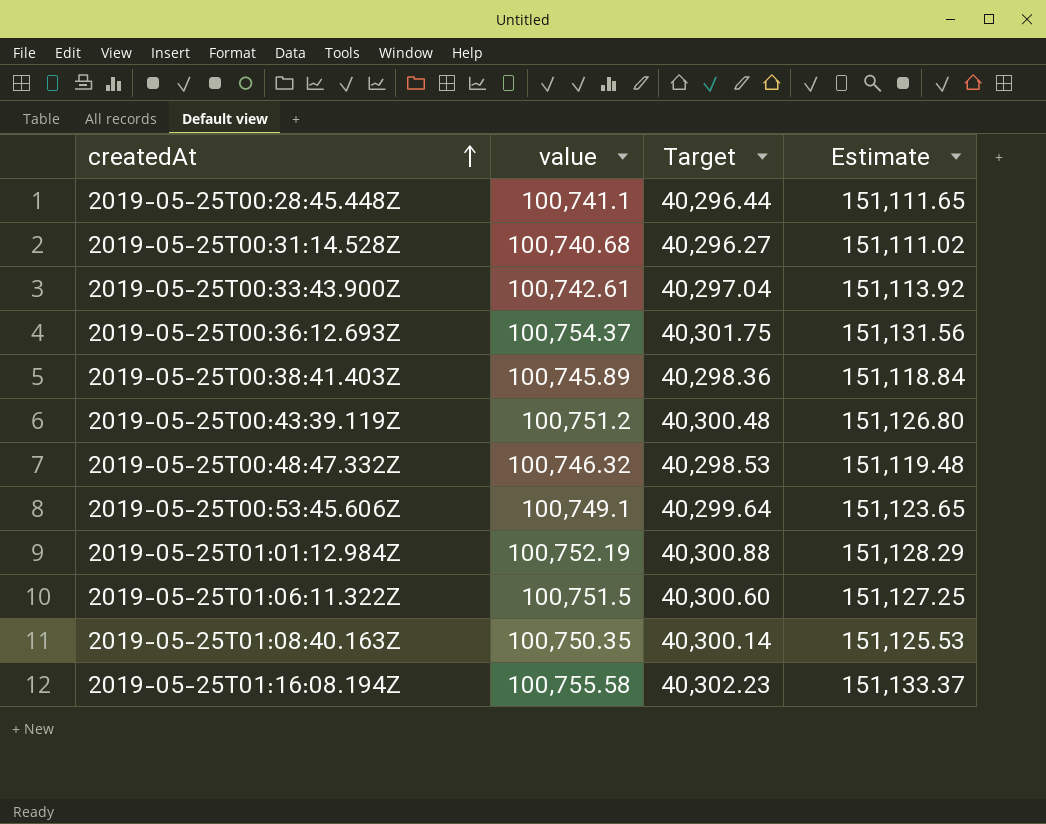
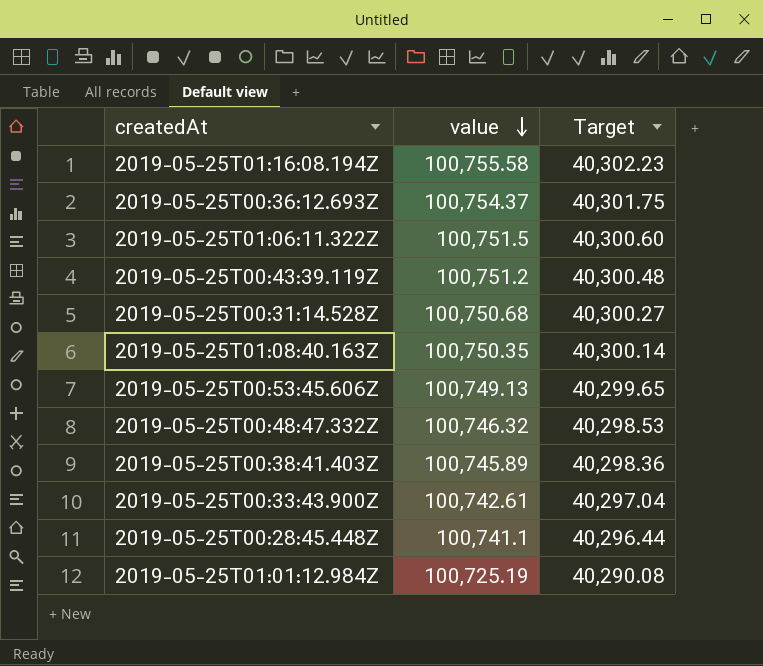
row order: createdAt ascending -> value descending
column Estimate | formula: [value] * 1.5 -> none
2019-05-25T00:31:14.528Z | value: 100,740.68 -> 100,750.68
2019-05-25T00:31:14.528Z | Target: 40,296.27 -> 40,300.27
2019-05-25T00:53:45.606Z | value: 100,749.1 -> 100,749.13
2019-05-25T00:53:45.606Z | Target: 40,299.64 -> 40,299.65
2019-05-25T01:01:12.984Z | value: 100,752.19 -> 100,725.19
2019-05-25T01:01:12.984Z | Target: 40,300.88 -> 40,290.08

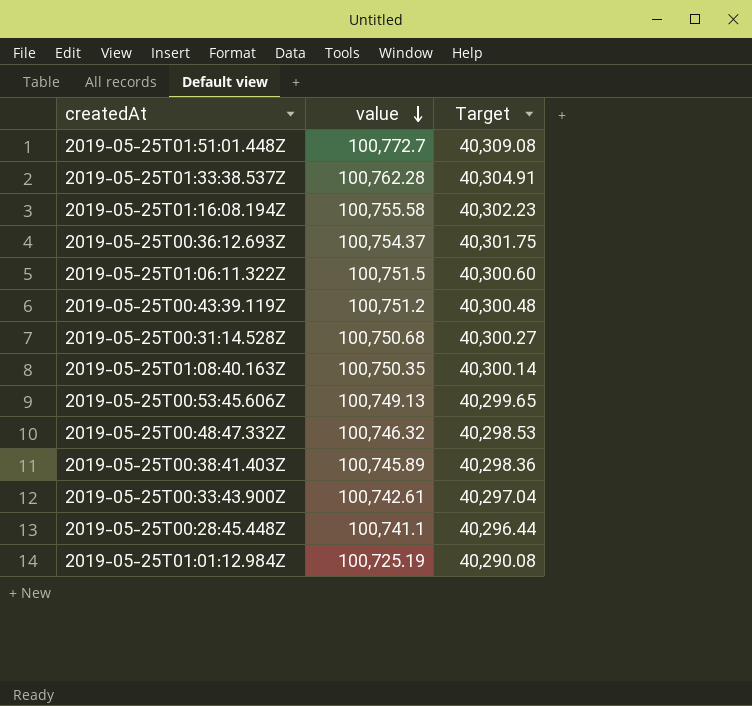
row 2019-05-25T01:51:01.448Z: none -> 100,772.7 | 40,309.08
row 2019-05-25T01:33:38.537Z: none -> 100,762.28 | 40,304.91

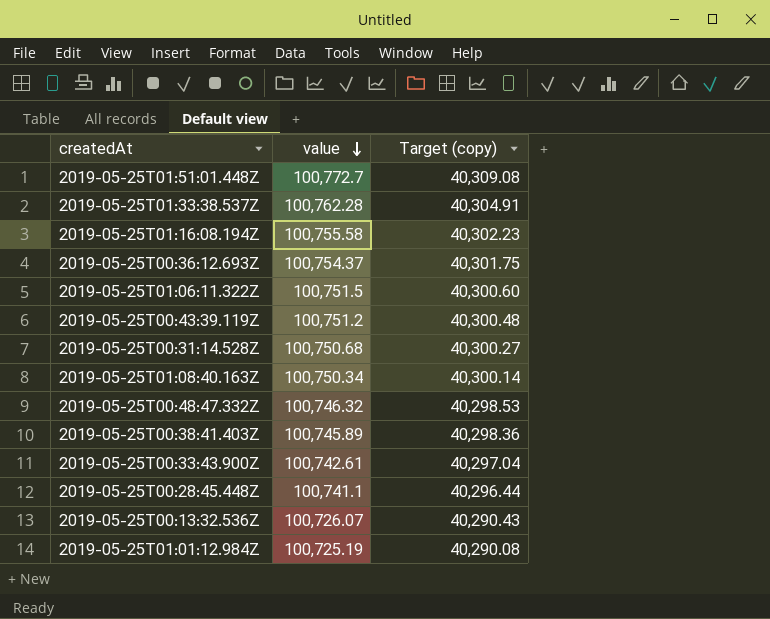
column name: Target -> Target (copy)
row 2019-05-25T00:53:45.606Z: 100,749.13 | 40,299.65 -> none
2019-05-25T01:08:40.163Z | value: 100,750.35 -> 100,750.34
row 2019-05-25T00:13:32.536Z: none -> 100,726.07 | 40,290.43

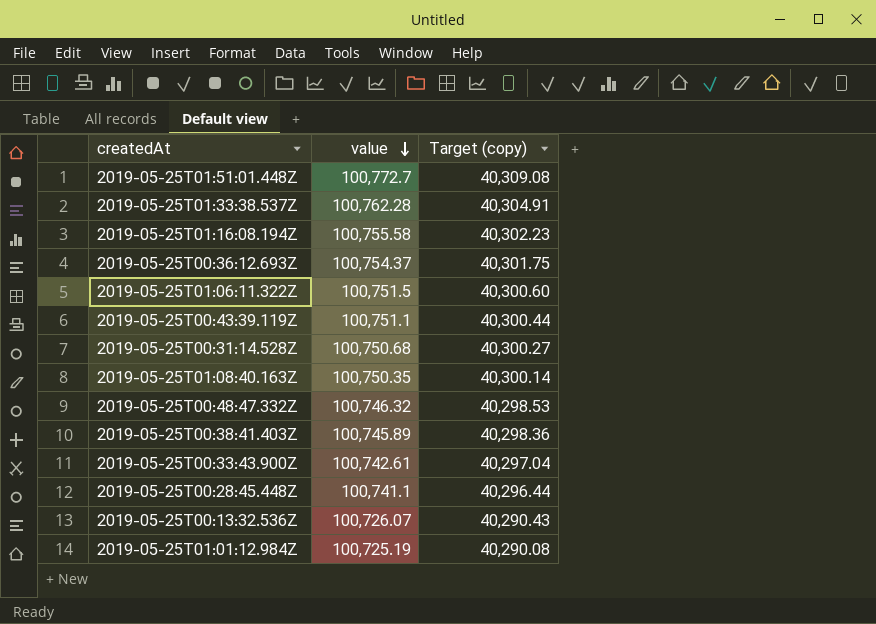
2019-05-25T00:43:39.119Z | value: 100,751.2 -> 100,751.1
2019-05-25T00:43:39.119Z | Target (copy): 40,300.48 -> 40,300.44
2019-05-25T01:08:40.163Z | value: 100,750.34 -> 100,750.35

